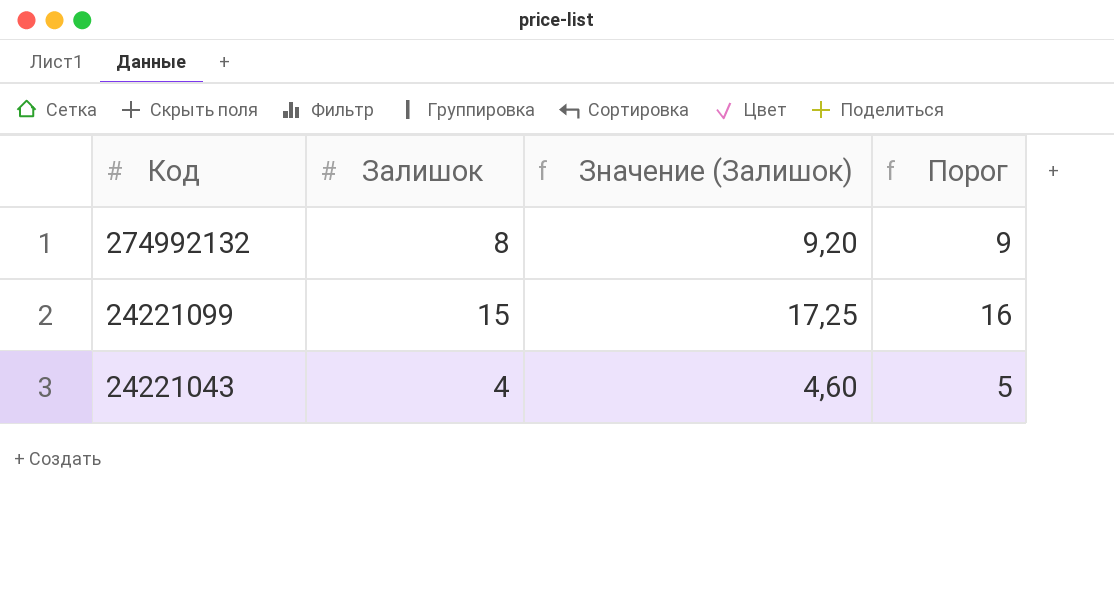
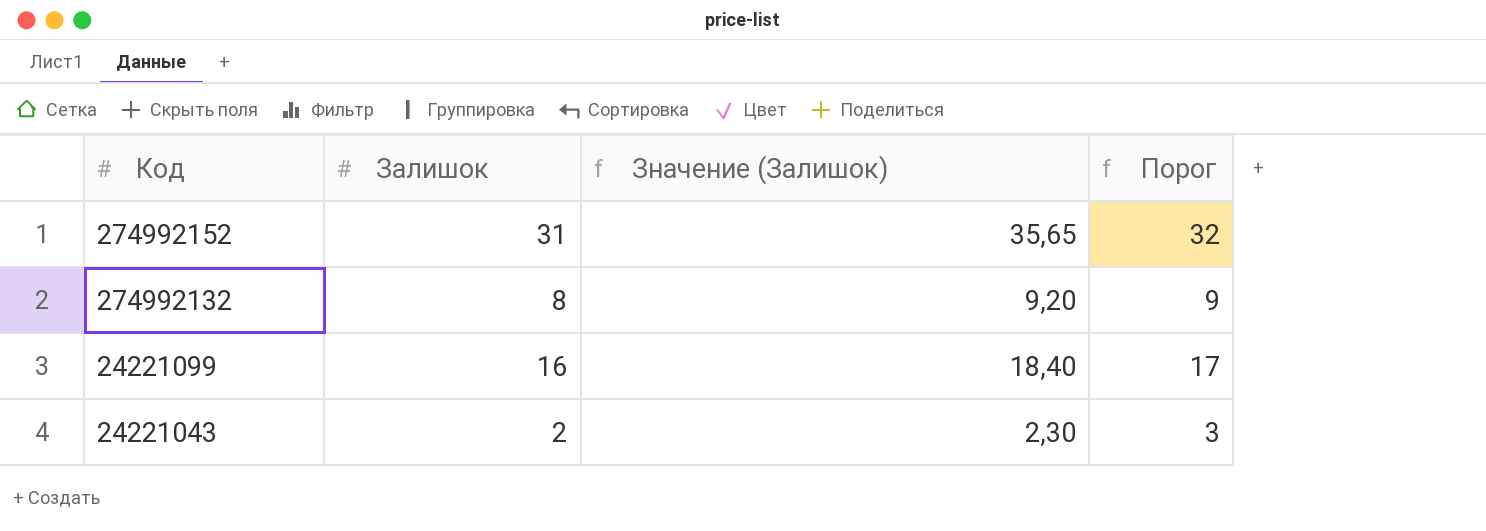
row 274992152: none -> 31 | 35,65 | 32
24221099 | Залишок: 15 -> 16
24221099 | Значение (Залишок): 17,25 -> 18,40
24221099 | Порог: 16 -> 17
24221043 | Залишок: 4 -> 2
24221043 | Значение (Залишок): 4,60 -> 2,30
24221043 | Порог: 5 -> 3

